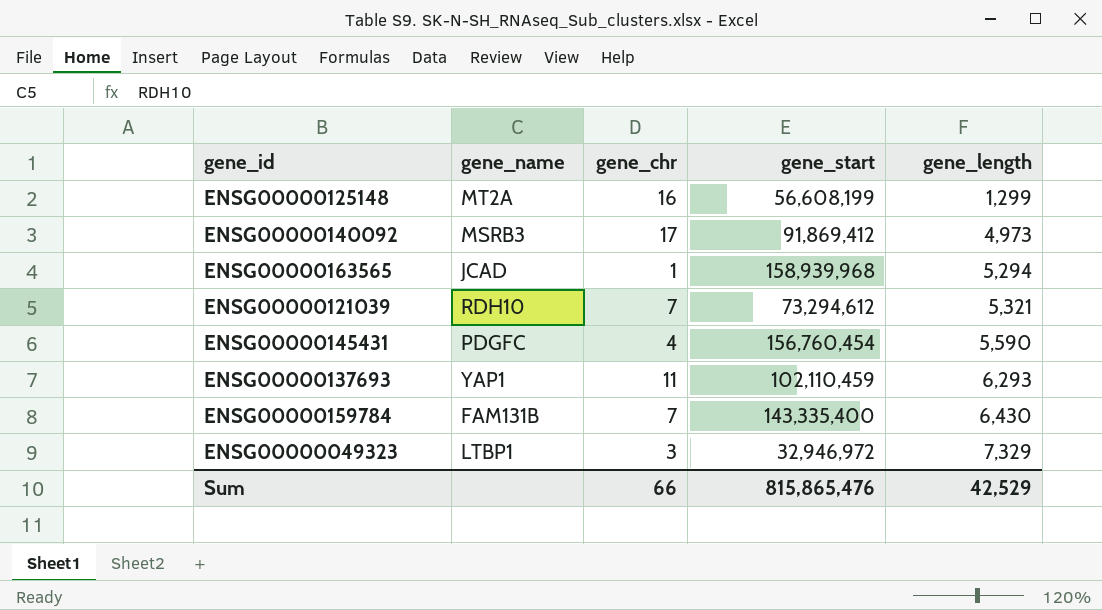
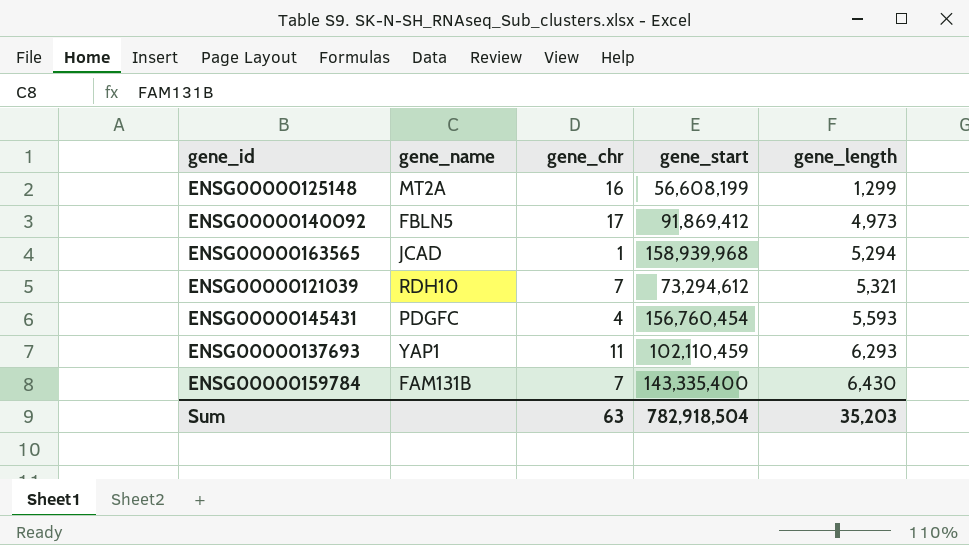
row ENSG00000049323: LTBP1 | 3 | 32,946,972 | 7,329 -> none
ENSG00000140092 | gene_name: MSRB3 -> FBLN5
ENSG00000145431 | gene_length: 5,590 -> 5,593
Sum | gene_chr: 66 -> 63
Sum | gene_start: 815,865,476 -> 782,918,504
Sum | gene_length: 42,529 -> 35,203

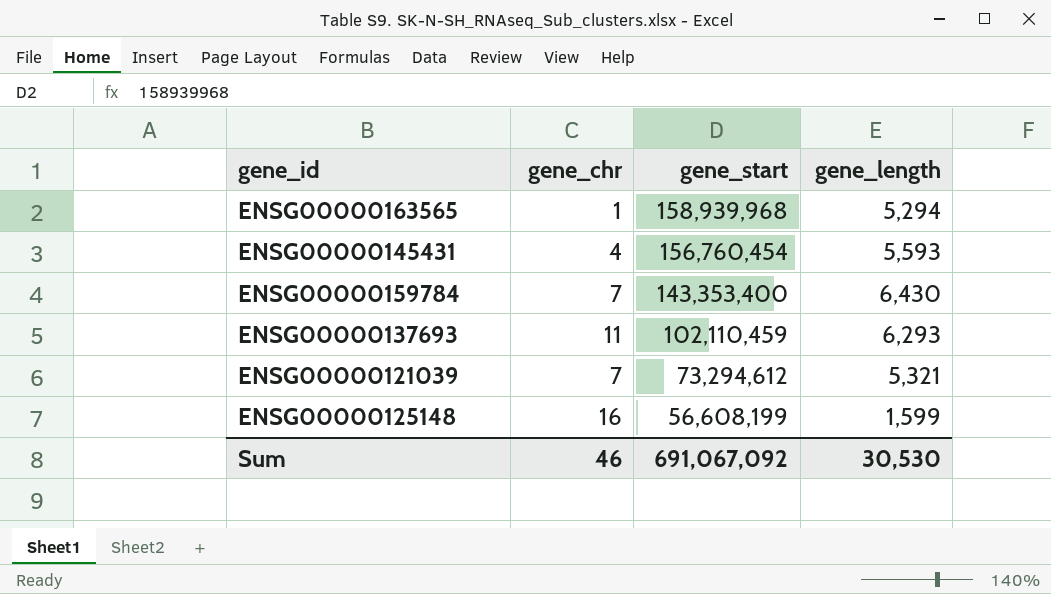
row order: gene_length ascending -> gene_start descending
column gene_name | position: 2 -> none
row ENSG00000140092: FBLN5 | 17 | 91,869,412 | 4,973 -> none
ENSG00000159784 | gene_start: 143,335,400 -> 143,353,400
ENSG00000125148 | gene_length: 1,299 -> 1,599
Sum | gene_chr: 63 -> 46
Sum | gene_start: 782,918,504 -> 691,067,092
Sum | gene_length: 35,203 -> 30,530

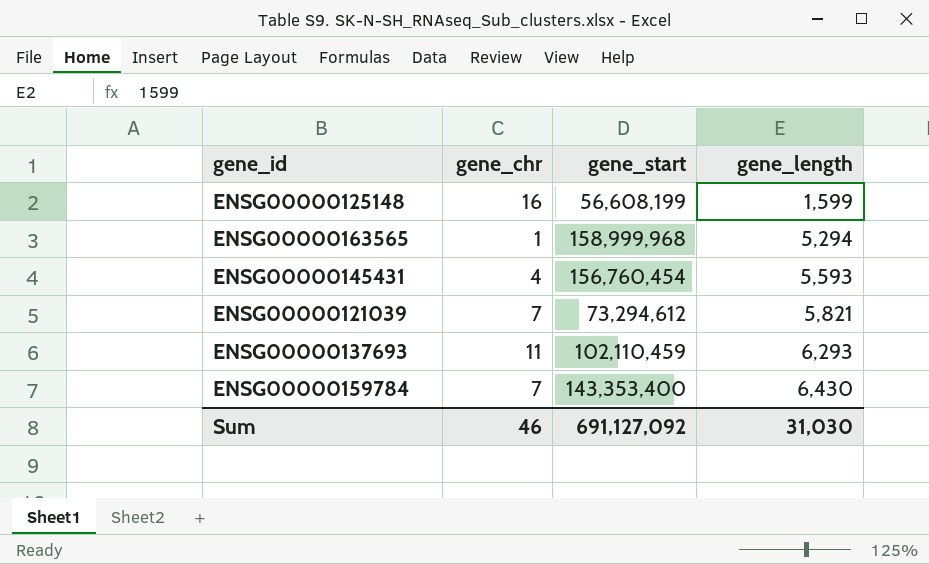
row order: gene_start descending -> gene_length ascending
ENSG00000163565 | gene_start: 158,939,968 -> 158,999,968
ENSG00000121039 | gene_length: 5,321 -> 5,821
Sum | gene_start: 691,067,092 -> 691,127,092
Sum | gene_length: 30,530 -> 31,030

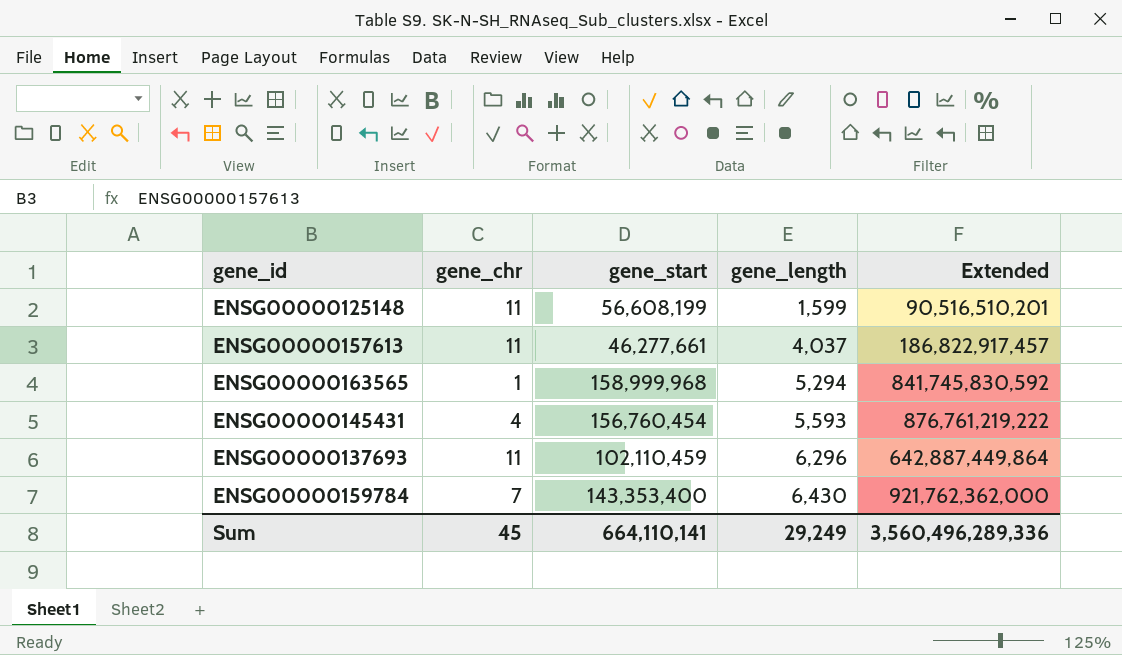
column Extended | formula: none -> [gene_start] * [gene_length]
row ENSG00000121039: 7 | 73,294,612 | 5,821 -> none
ENSG00000125148 | gene_chr: 16 -> 11
row ENSG00000157613: none -> 11 | 46,277,661 | 4,037 | 186,822,917,457
ENSG00000137693 | gene_length: 6,293 -> 6,296
Sum | gene_chr: 46 -> 45
Sum | gene_start: 691,127,092 -> 664,110,141
Sum | gene_length: 31,030 -> 29,249

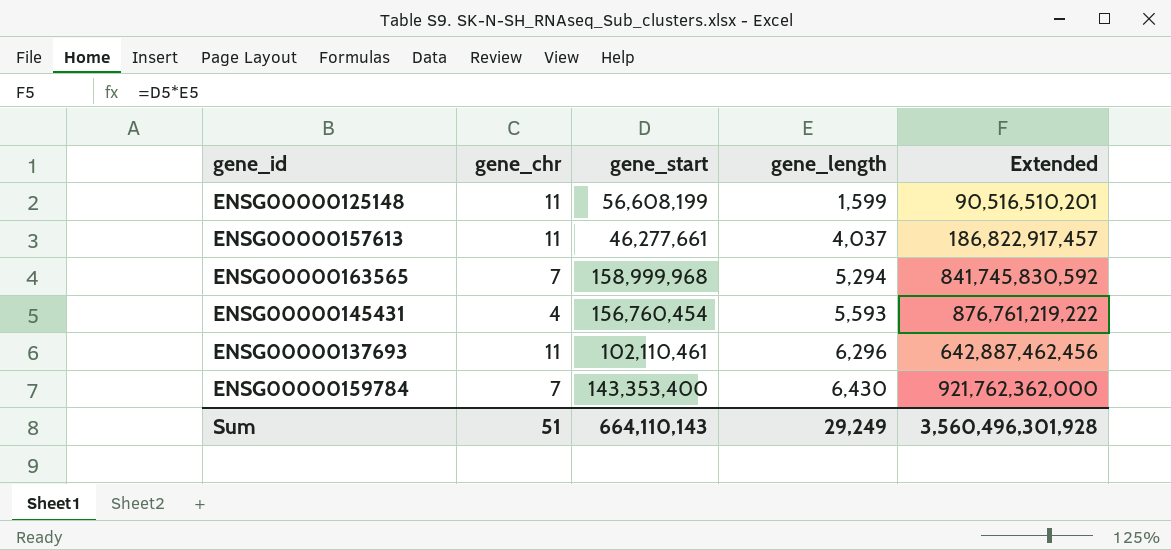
ENSG00000163565 | gene_chr: 1 -> 7
ENSG00000137693 | gene_start: 102,110,459 -> 102,110,461
ENSG00000137693 | Extended: 642,887,449,864 -> 642,887,462,456
Sum | gene_chr: 45 -> 51
Sum | gene_start: 664,110,141 -> 664,110,143
Sum | Extended: 3,560,496,289,336 -> 3,560,496,301,928

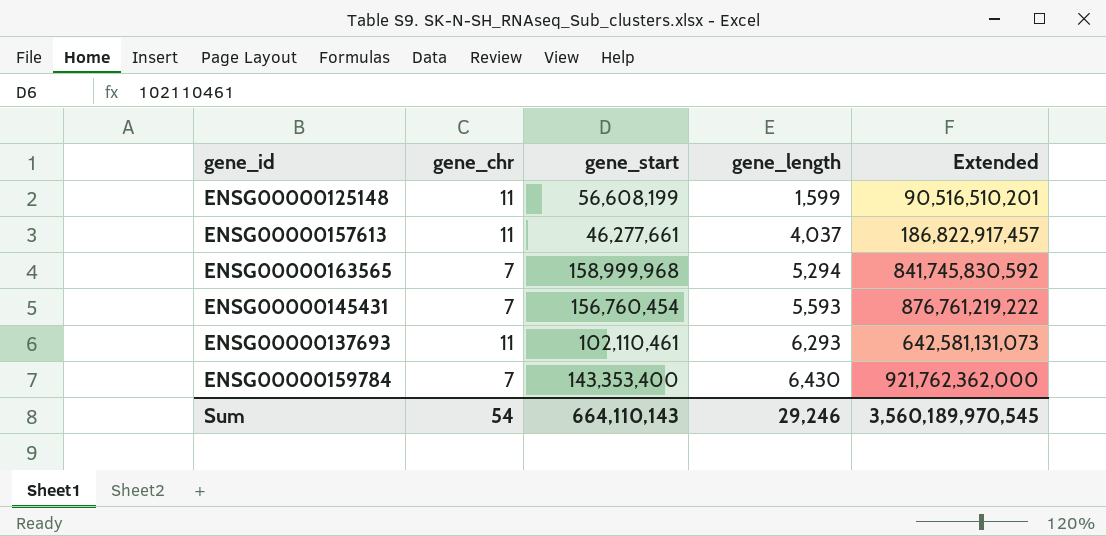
ENSG00000145431 | gene_chr: 4 -> 7
ENSG00000137693 | gene_length: 6,296 -> 6,293
ENSG00000137693 | Extended: 642,887,462,456 -> 642,581,131,073
Sum | gene_chr: 51 -> 54
Sum | gene_length: 29,249 -> 29,246
Sum | Extended: 3,560,496,301,928 -> 3,560,189,970,545

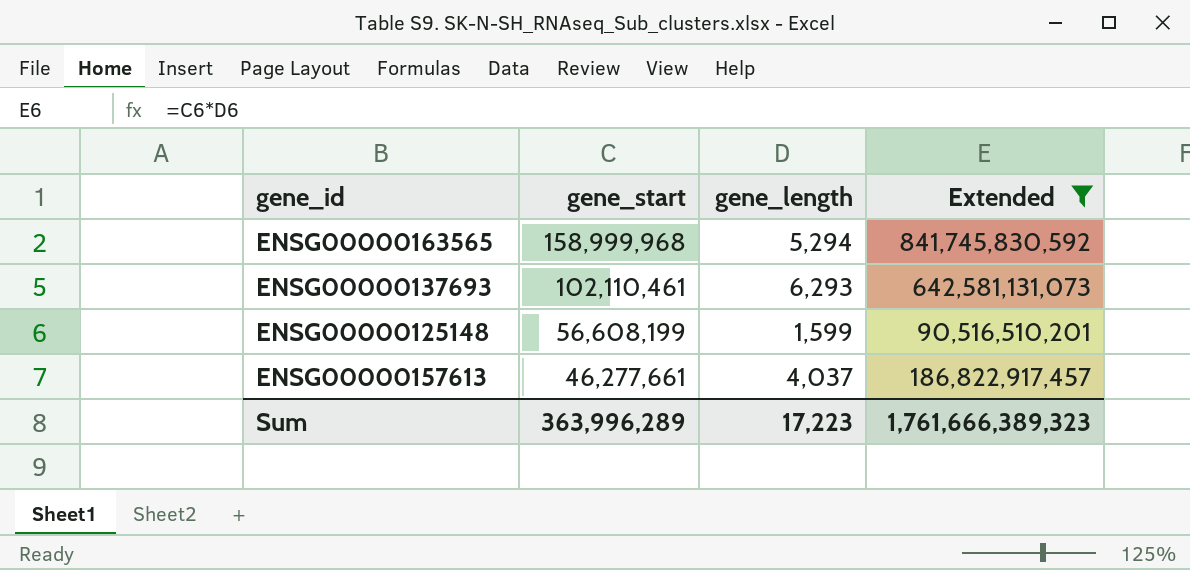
filter: none -> Extended <= 841,745,830,592
row order: gene_length ascending -> gene_start descending
column gene_chr | position: 2 -> none
Sum | gene_start: 664,110,143 -> 363,996,289
Sum | gene_length: 29,246 -> 17,223
Sum | Extended: 3,560,189,970,545 -> 1,761,666,389,323

